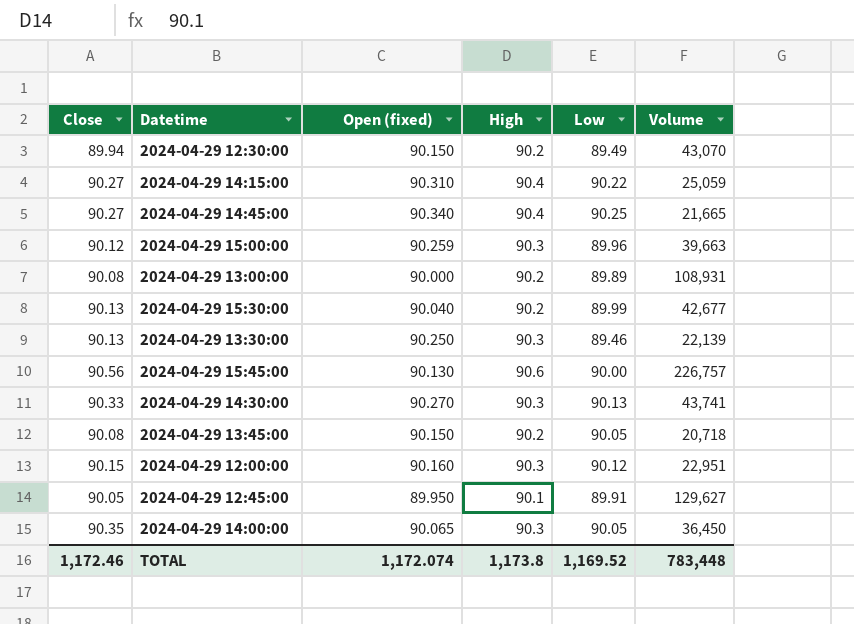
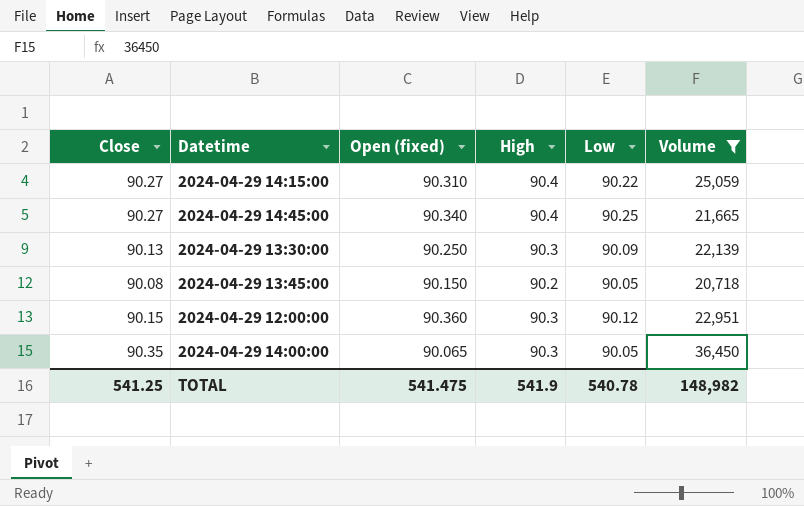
filter: none -> Volume <= 36,450
2024-04-29 13:30:00 | Low: 89.46 -> 90.09
2024-04-29 12:00:00 | Open (fixed): 90.160 -> 90.360
TOTAL | Close: 1,172.46 -> 541.25
TOTAL | Open (fixed): 1,172.074 -> 541.475
TOTAL | High: 1,173.8 -> 541.9
TOTAL | Low: 1,169.52 -> 540.78
TOTAL | Volume: 783,448 -> 148,982

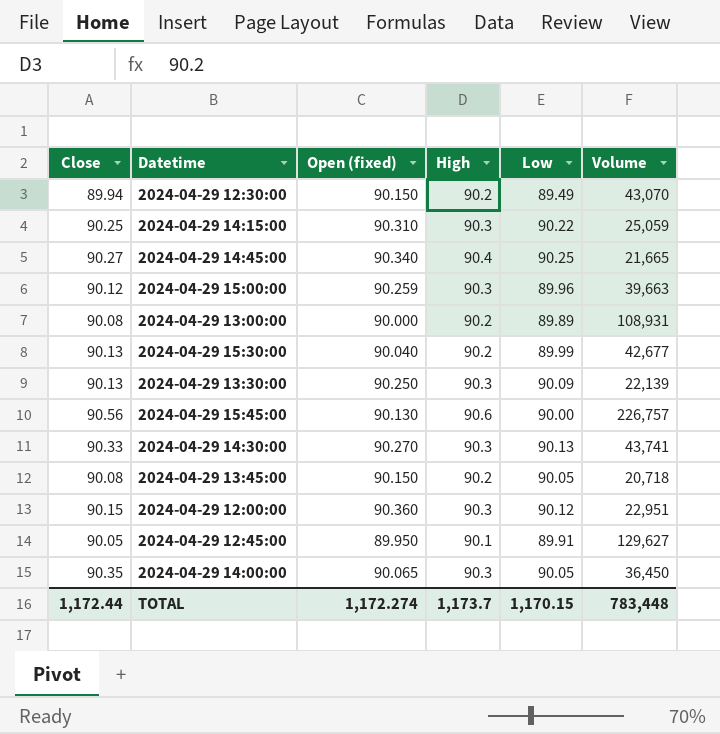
filter: Volume <= 36,450 -> none
2024-04-29 14:15:00 | Close: 90.27 -> 90.25
2024-04-29 14:15:00 | High: 90.4 -> 90.3
TOTAL | Close: 541.25 -> 1,172.44
TOTAL | Open (fixed): 541.475 -> 1,172.274
TOTAL | High: 541.9 -> 1,173.7
TOTAL | Low: 540.78 -> 1,170.15
TOTAL | Volume: 148,982 -> 783,448

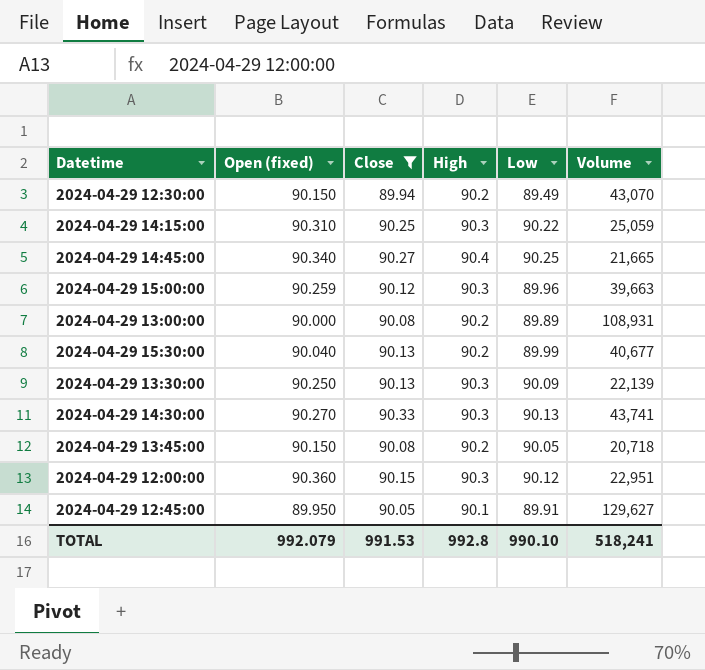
filter: none -> Close <= 90.33
column Close | position: 1 -> 3
2024-04-29 15:30:00 | Volume: 42,677 -> 40,677
TOTAL | Open (fixed): 1,172.274 -> 992.079
TOTAL | Close: 1,172.44 -> 991.53
TOTAL | High: 1,173.7 -> 992.8
TOTAL | Low: 1,170.15 -> 990.10
TOTAL | Volume: 783,448 -> 518,241

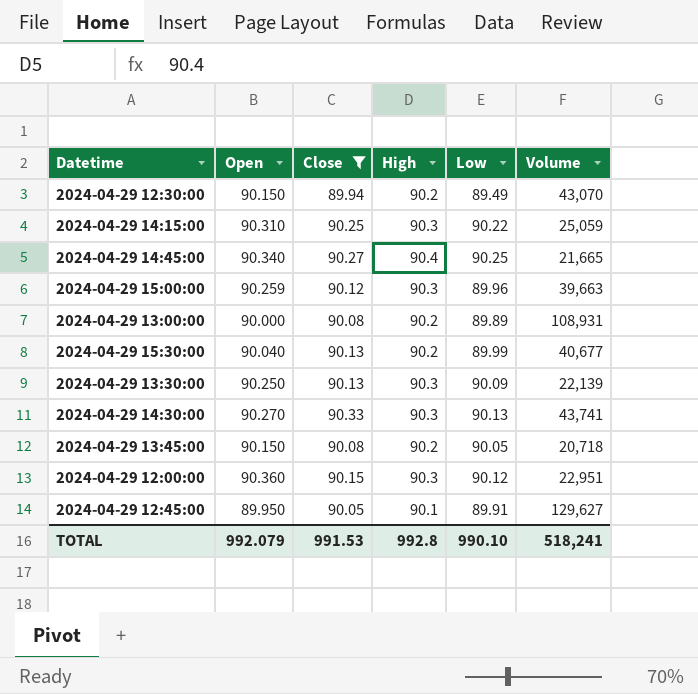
column name: Open (fixed) -> Open

